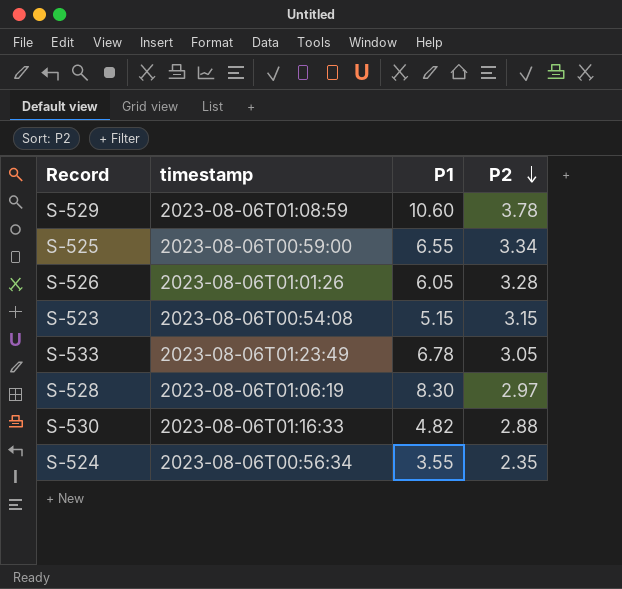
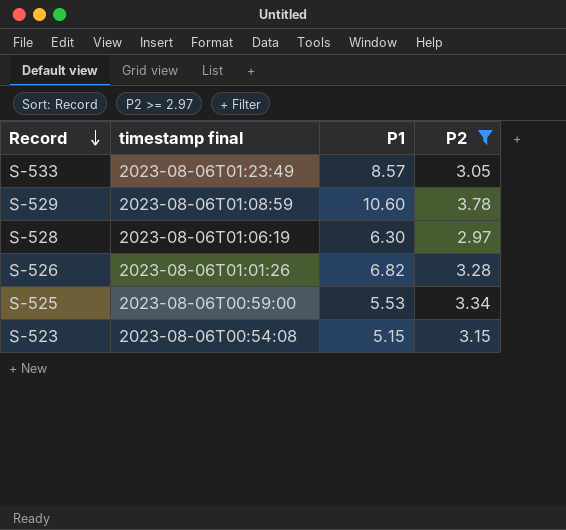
filter: none -> P2 >= 2.97
row order: P2 descending -> Record descending
column name: timestamp -> timestamp final
S-533 | P1: 6.78 -> 8.57
S-528 | P1: 8.30 -> 6.30
S-526 | P1: 6.05 -> 6.82
S-525 | P1: 6.55 -> 5.53

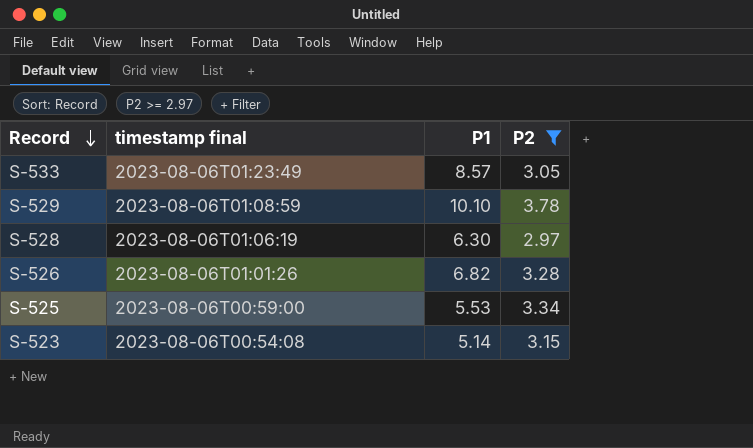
S-529 | P1: 10.60 -> 10.10
S-523 | P1: 5.15 -> 5.14

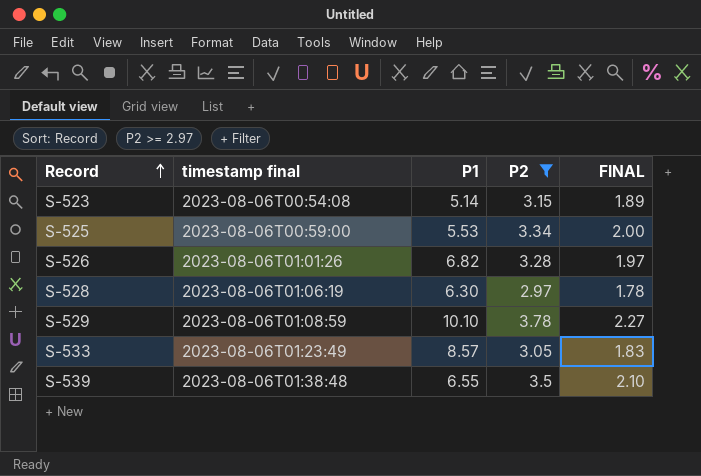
row order: Record descending -> Record ascending
column FINAL | formula: none -> [P2] * 0.6
row S-539: none -> 2023-08-06T01:38:48 | 6.55 | 3.5 | 2.10

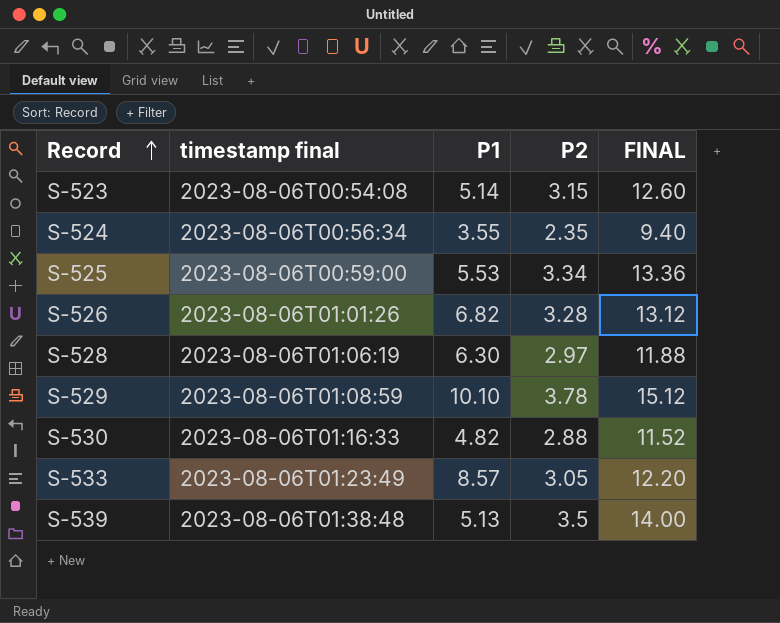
filter: P2 >= 2.97 -> none
column FINAL | formula: [P2] * 0.6 -> [P2] * 4
S-539 | P1: 6.55 -> 5.13

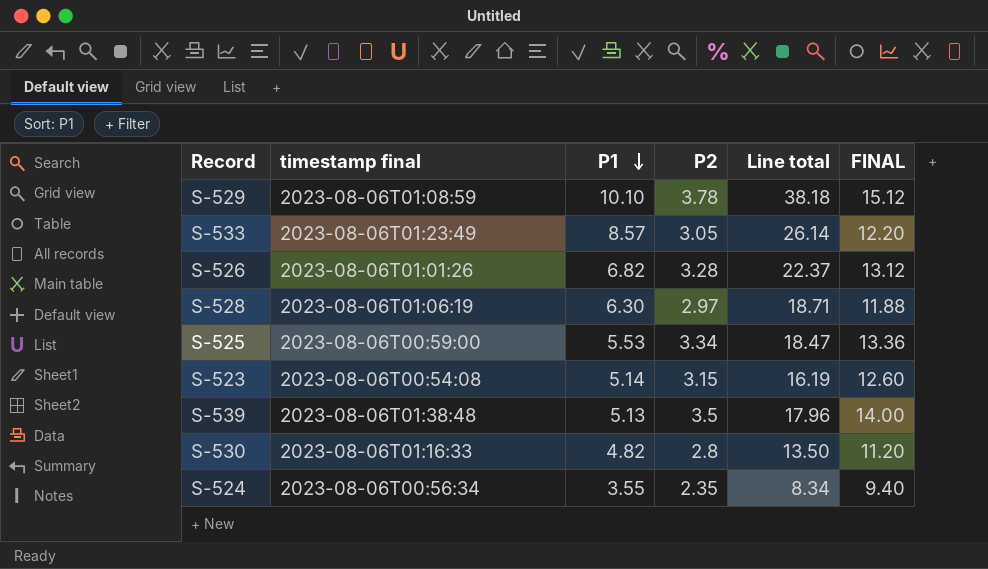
row order: Record ascending -> P1 descending
column Line total | formula: none -> [P1] * [P2]
S-530 | P2: 2.88 -> 2.8
S-530 | FINAL: 11.52 -> 11.20

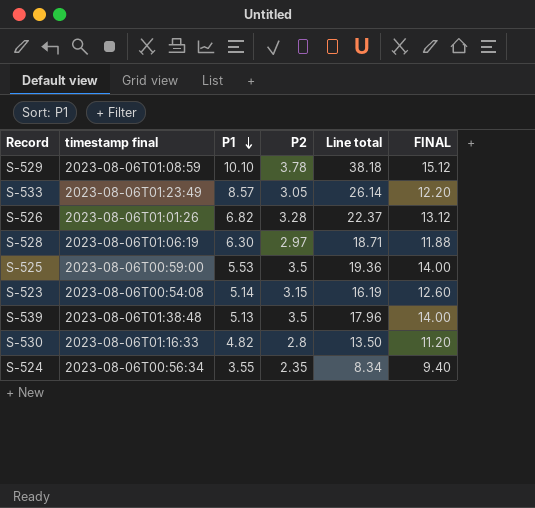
S-525 | P2: 3.34 -> 3.5
S-525 | Line total: 18.47 -> 19.36
S-525 | FINAL: 13.36 -> 14.00

